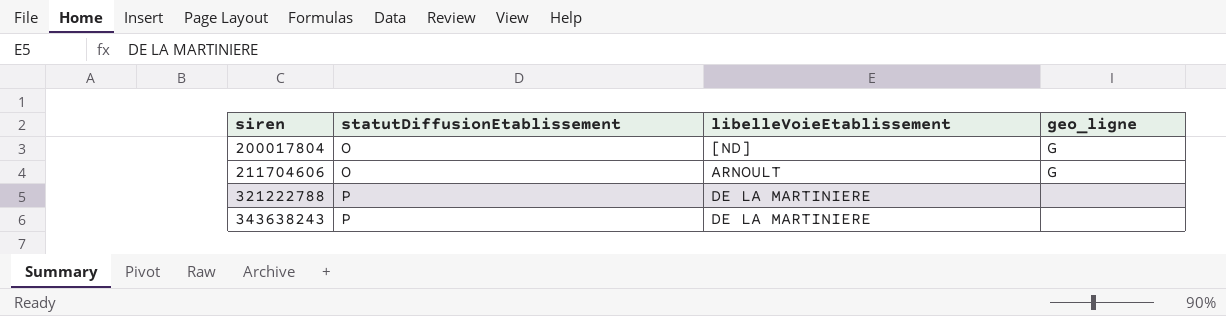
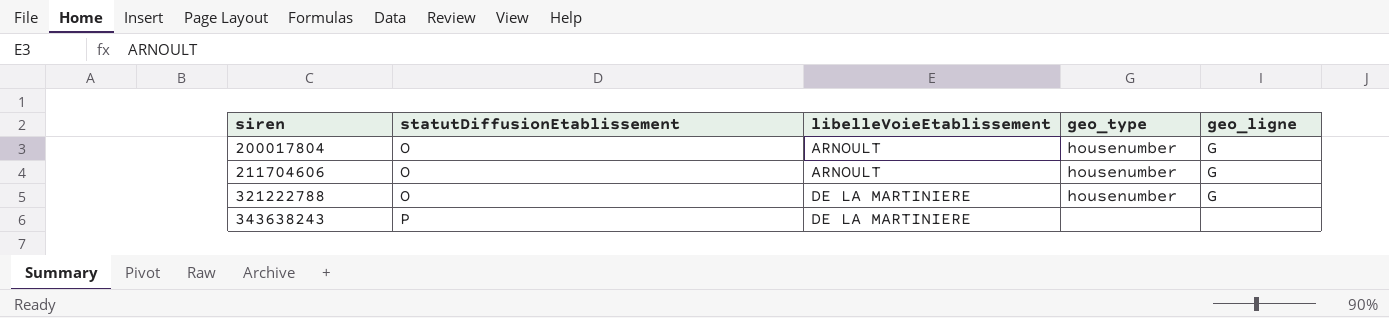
column geo_type | position: none -> 4
200017804 | libelleVoieEtablissement: [ND] -> ARNOULT
321222788 | statutDiffusionEtablissement: P -> O
321222788 | geo_ligne: none -> G

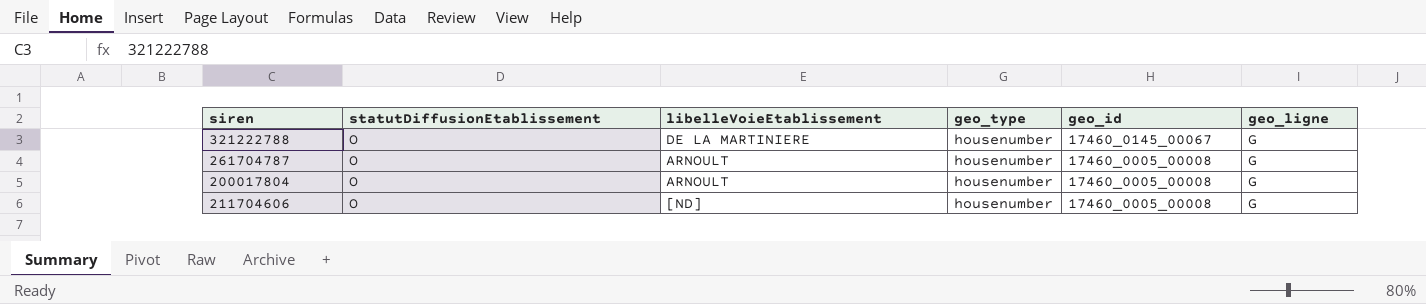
row order: siren ascending -> libelleVoieEtablissement descending
column geo_id | position: none -> 5
row 343638243: P | DE LA MARTINIERE | none | none -> none
row 261704787: none -> O | ARNOULT | housenumber | 17460_0005_00008 | G
211704606 | libelleVoieEtablissement: ARNOULT -> [ND]

